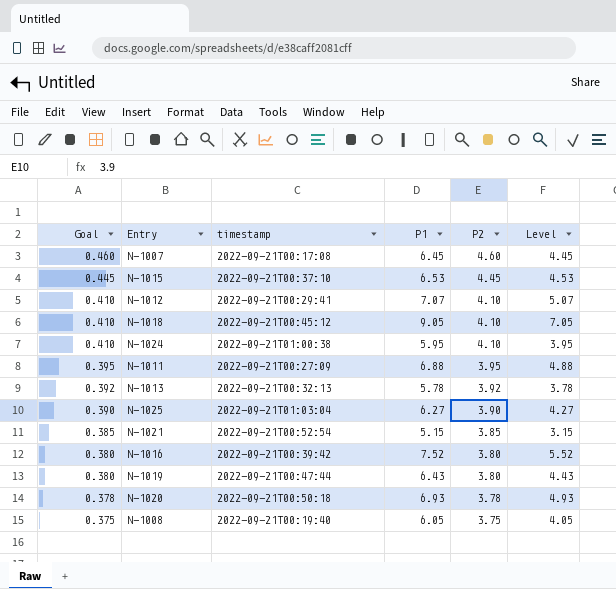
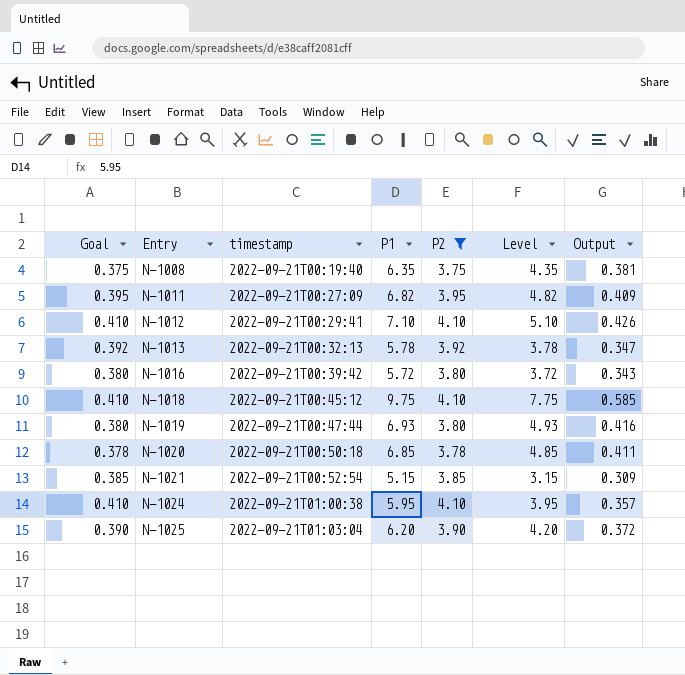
filter: none -> P2 <= 4.10
row order: Goal descending -> Entry ascending
column Output | formula: none -> [P1] * 0.06
N-1008 | P1: 6.05 -> 6.35
N-1008 | Level: 4.05 -> 4.35
N-1011 | P1: 6.88 -> 6.82
N-1011 | Level: 4.88 -> 4.82
N-1012 | P1: 7.07 -> 7.10
N-1012 | Level: 5.07 -> 5.10
N-1016 | P1: 7.52 -> 5.72
N-1016 | Level: 5.52 -> 3.72
N-1018 | P1: 9.05 -> 9.75
N-1018 | Level: 7.05 -> 7.75
N-1019 | P1: 6.43 -> 6.93
N-1019 | Level: 4.43 -> 4.93
N-1020 | P1: 6.93 -> 6.85
N-1020 | Level: 4.93 -> 4.85
N-1025 | P1: 6.27 -> 6.20
N-1025 | Level: 4.27 -> 4.20

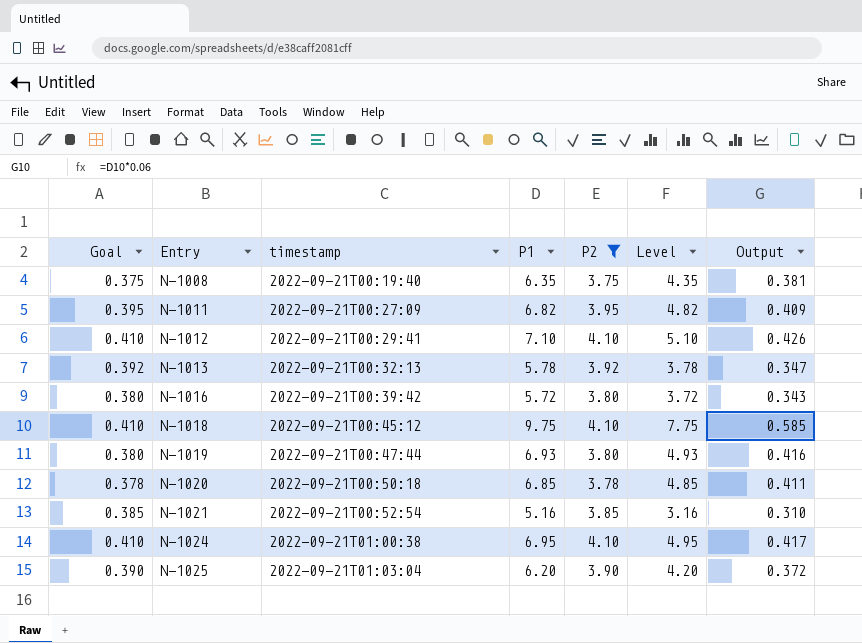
N-1021 | P1: 5.15 -> 5.16
N-1021 | Level: 3.15 -> 3.16
N-1021 | Output: 0.309 -> 0.310
N-1024 | P1: 5.95 -> 6.95
N-1024 | Level: 3.95 -> 4.95
N-1024 | Output: 0.357 -> 0.417

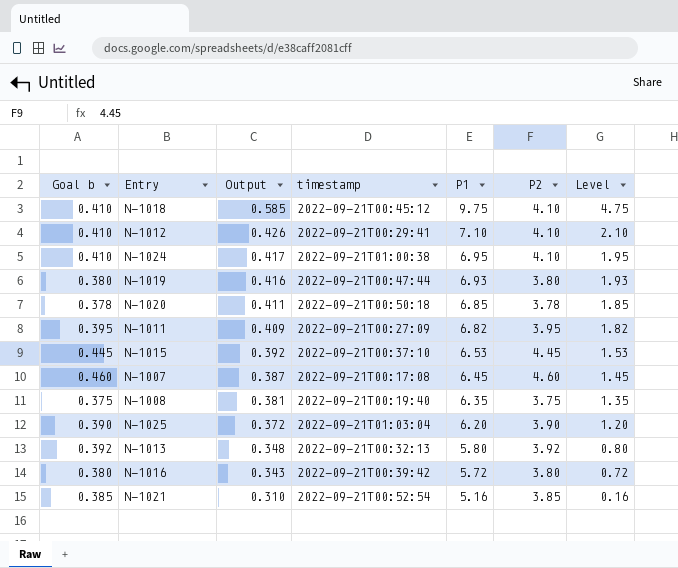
filter: P2 <= 4.10 -> none
row order: Entry ascending -> Output descending
column name: Goal -> Goal b
column Output | position: 7 -> 3
column Level | formula: [P1] - 2 -> [P1] - 5
N-1013 | Output: 0.347 -> 0.348
N-1013 | P1: 5.78 -> 5.80

